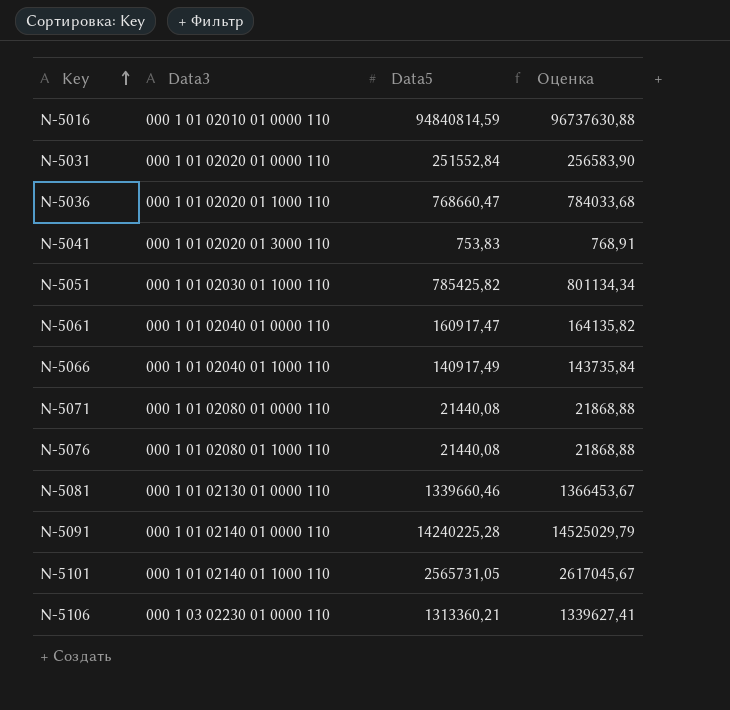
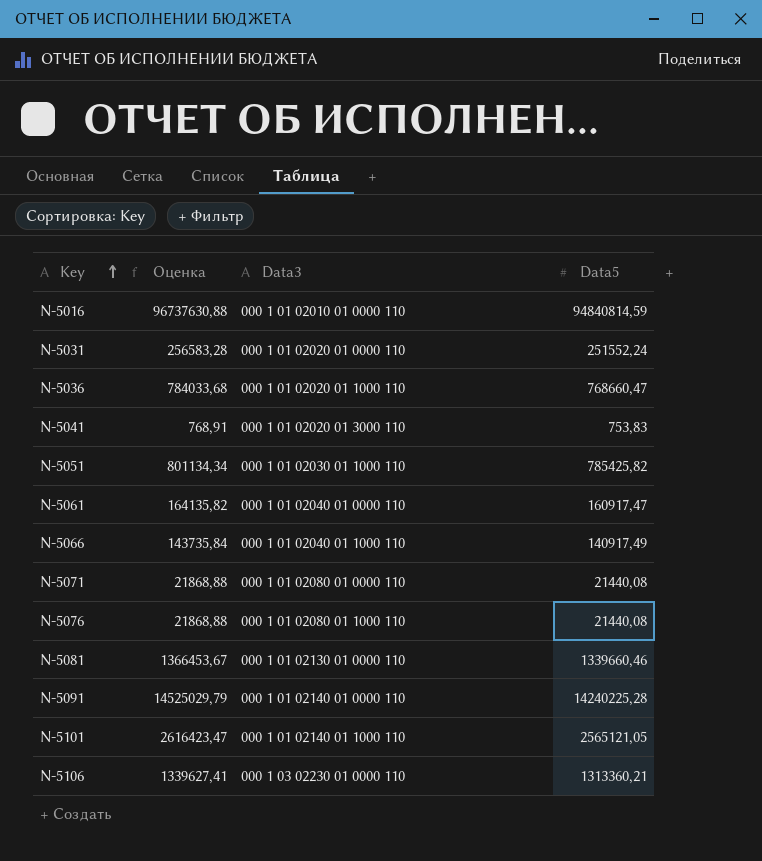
column Оценка | position: 4 -> 2
N-5031 | Оценка: 256583,90 -> 256583,28
N-5031 | Data5: 251552,84 -> 251552,24
N-5101 | Оценка: 2617045,67 -> 2616423,47
N-5101 | Data5: 2565731,05 -> 2565121,05

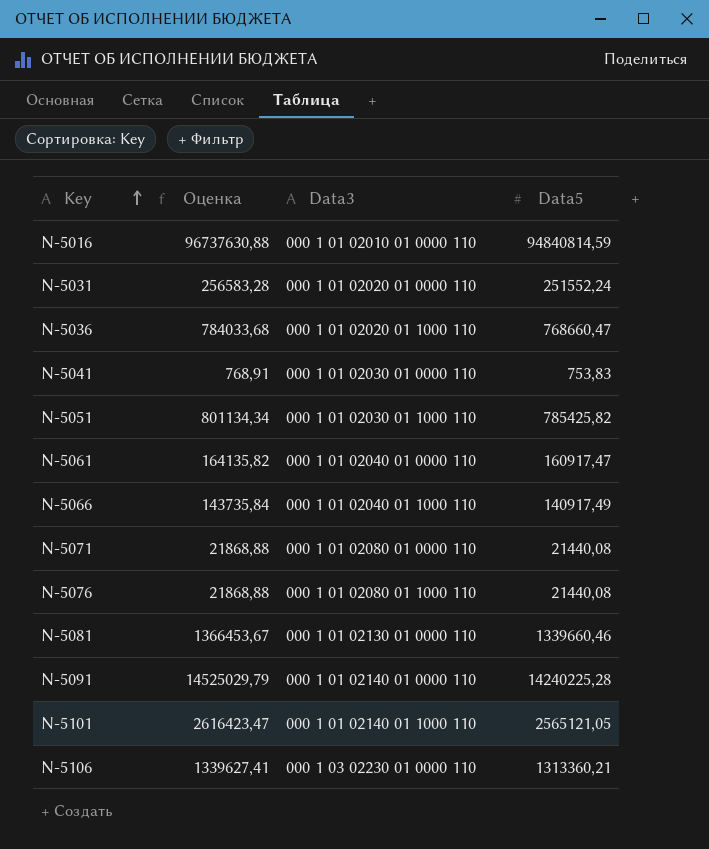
N-5041 | Data3: 000 1 01 02020 01 3000 110 -> 000 1 01 02030 01 0000 110

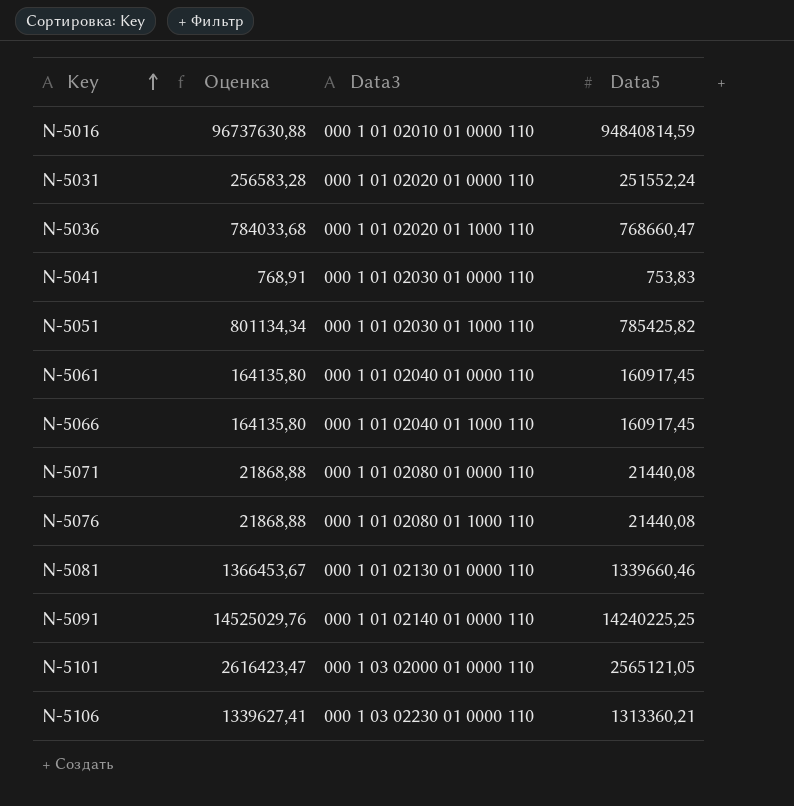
N-5061 | Оценка: 164135,82 -> 164135,80
N-5061 | Data5: 160917,47 -> 160917,45
N-5066 | Оценка: 143735,84 -> 164135,80
N-5066 | Data5: 140917,49 -> 160917,45
N-5091 | Оценка: 14525029,79 -> 14525029,76
N-5091 | Data5: 14240225,28 -> 14240225,25
N-5101 | Data3: 000 1 01 02140 01 1000 110 -> 000 1 03 02000 01 0000 110

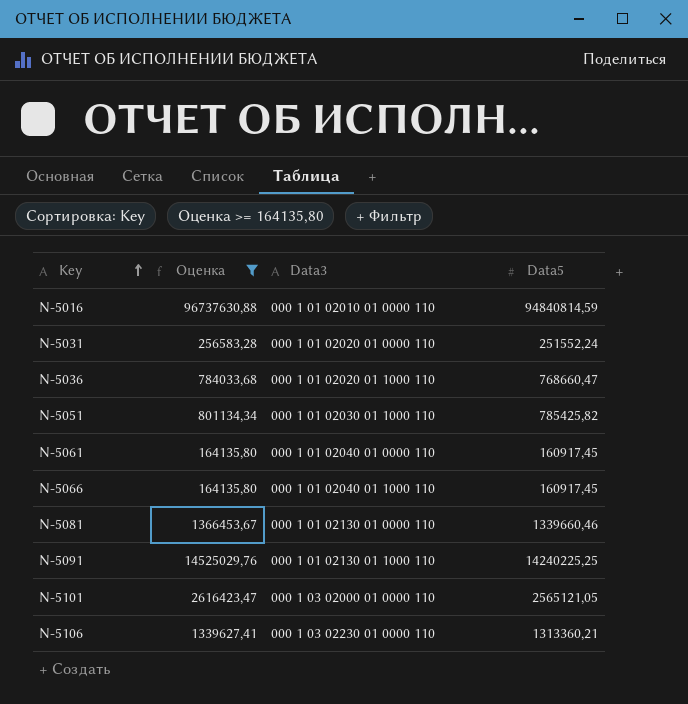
filter: none -> Оценка >= 164135,80
N-5091 | Data3: 000 1 01 02140 01 0000 110 -> 000 1 01 02130 01 1000 110

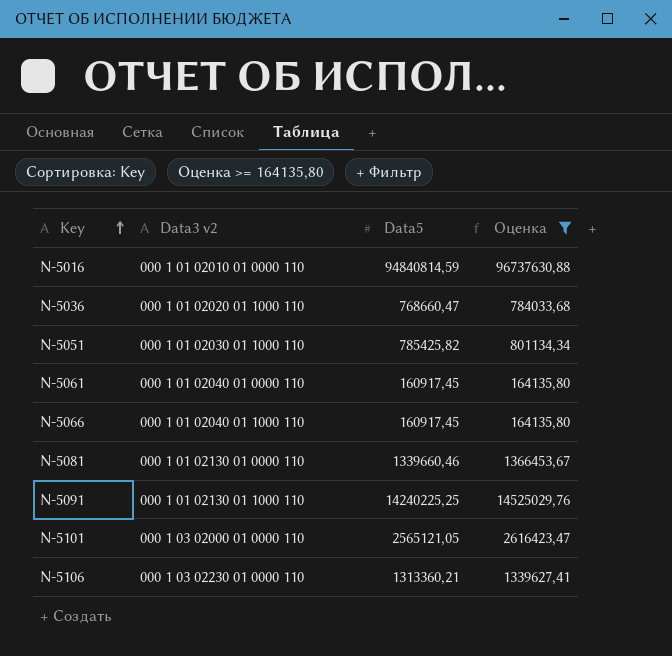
column name: Data3 -> Data3 v2
column Оценка | position: 2 -> 4
row N-5031: 256583,28 | 000 1 01 02020 01 0000 110 | 251552,24 -> none

